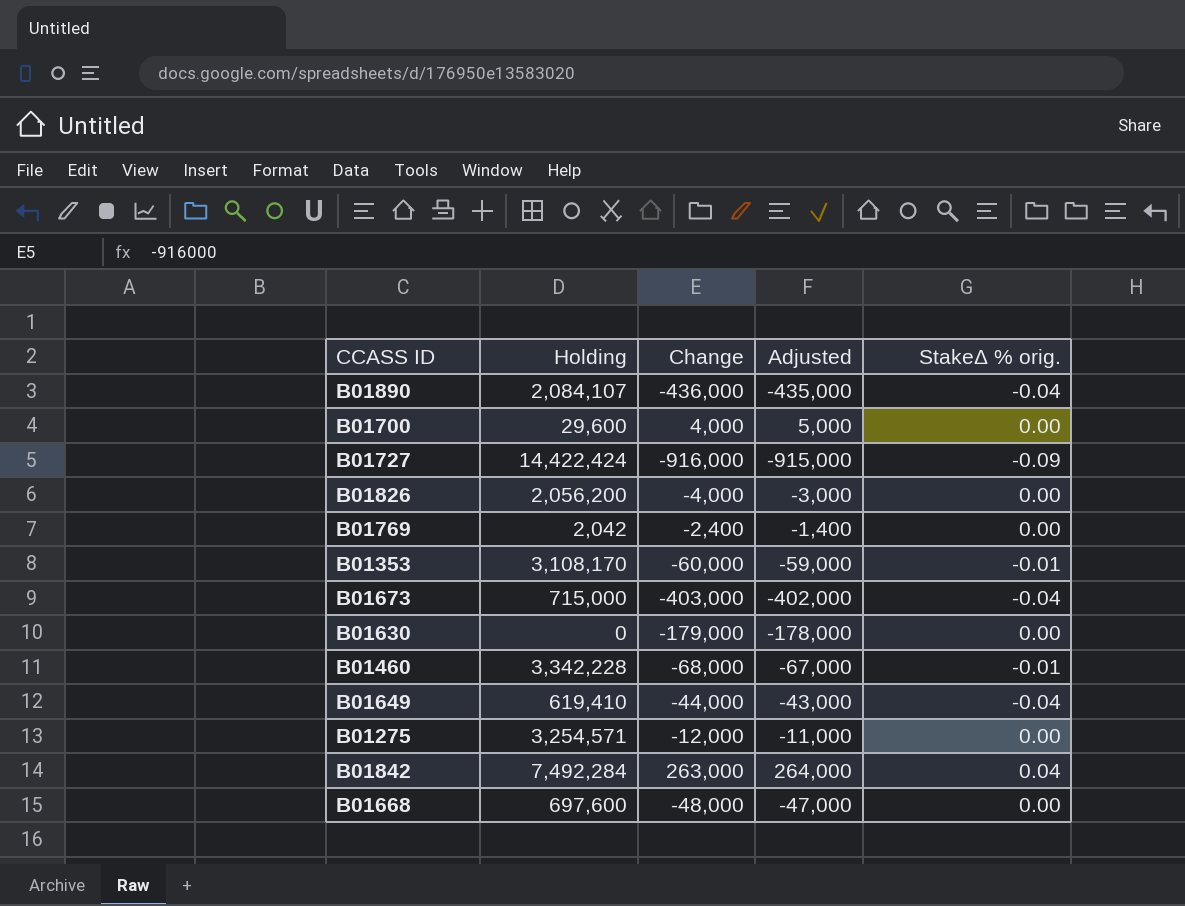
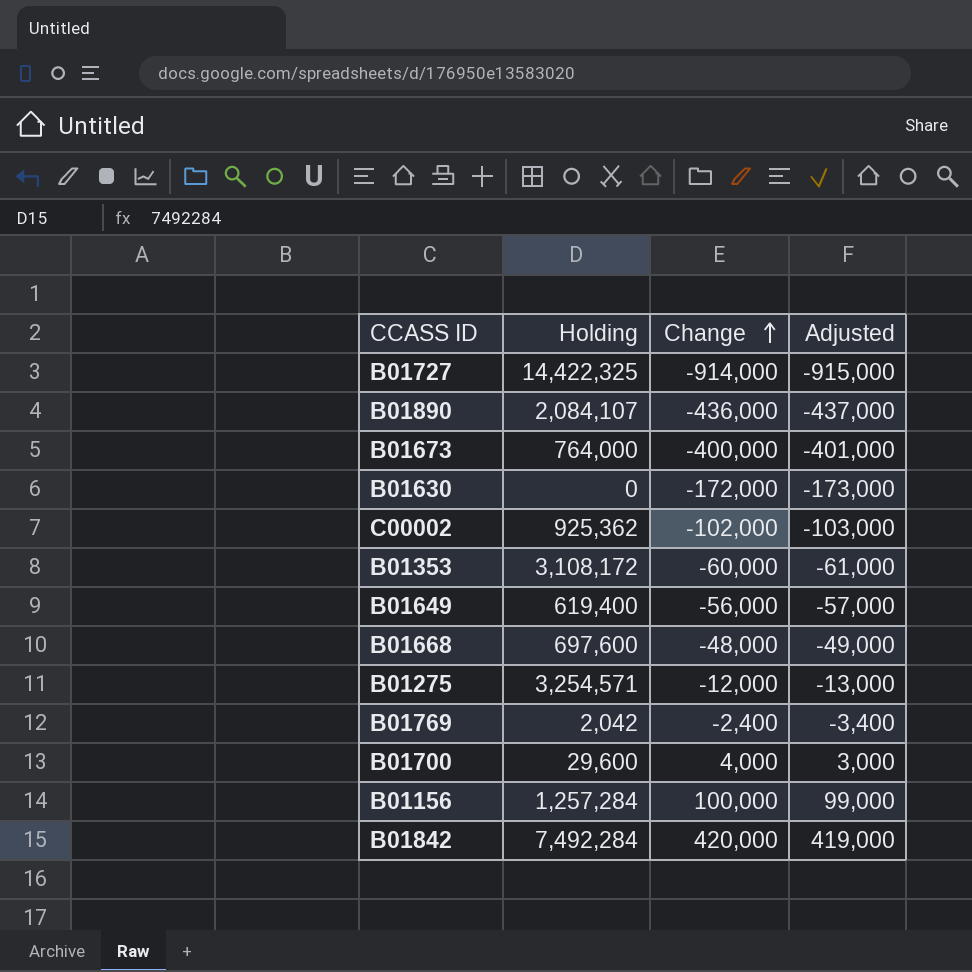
row order: none -> Change ascending
column StakeΔ % orig. | position: 5 -> none
column Adjusted | formula: [Change] + 1000 -> [Change] - 1000
row B01826: 2,056,200 | -4,000 | -3,000 | 0.00 -> none
row B01460: 3,342,228 | -68,000 | -67,000 | -0.01 -> none
B01727 | Holding: 14,422,424 -> 14,422,325
B01727 | Change: -916,000 -> -914,000
B01673 | Holding: 715,000 -> 764,000
B01673 | Change: -403,000 -> -400,000
B01630 | Change: -179,000 -> -172,000
row C00002: none -> 925,362 | -102,000 | -103,000
B01353 | Holding: 3,108,170 -> 3,108,172
B01649 | Holding: 619,410 -> 619,400
B01649 | Change: -44,000 -> -56,000
row B01156: none -> 1,257,284 | 100,000 | 99,000
B01842 | Change: 263,000 -> 420,000

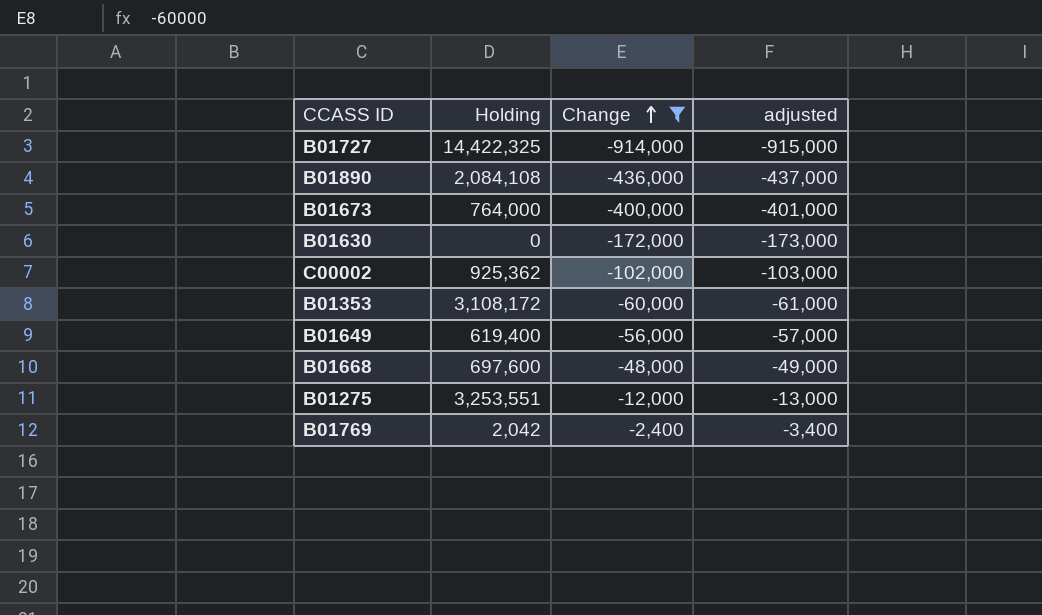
filter: none -> Change <= -2,400
column name: Adjusted -> adjusted
B01890 | Holding: 2,084,107 -> 2,084,108
B01275 | Holding: 3,254,571 -> 3,253,551

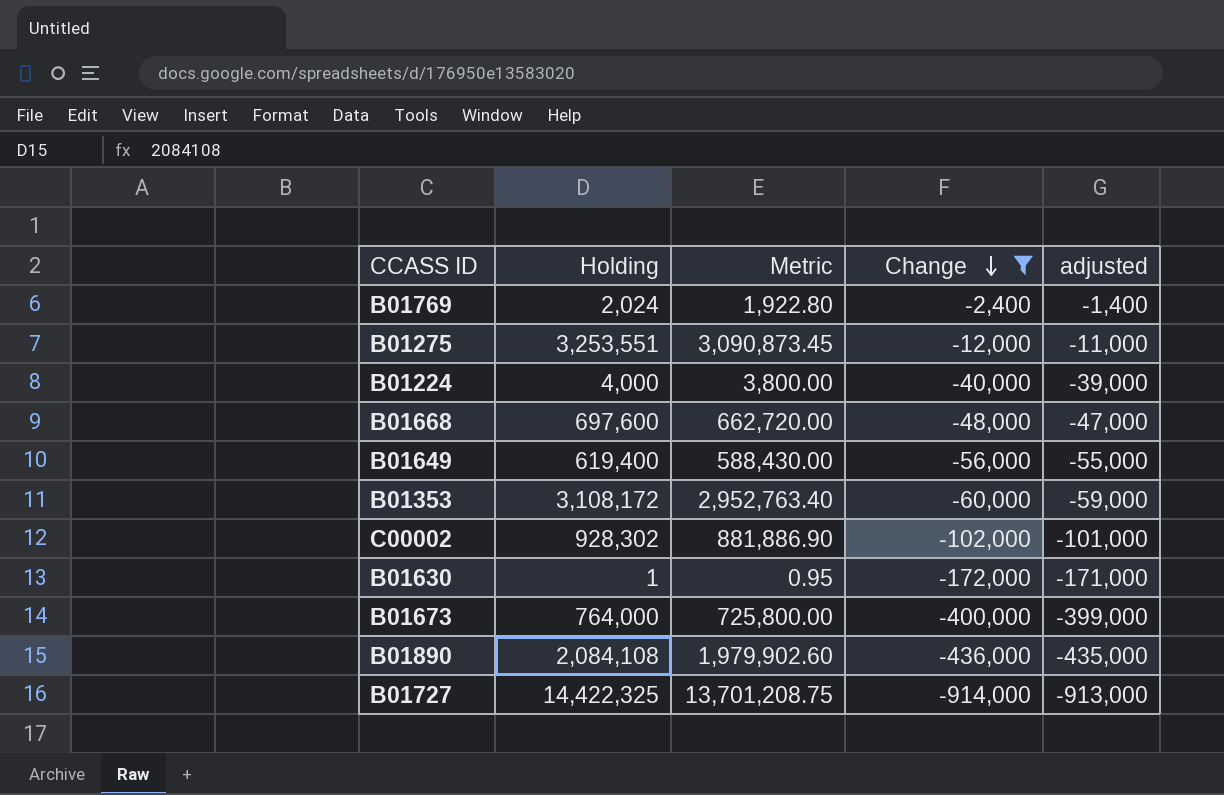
row order: Change ascending -> Change descending
column Metric | formula: none -> [Holding] * 0.95
column adjusted | formula: [Change] - 1000 -> [Change] + 1000
B01769 | Holding: 2,042 -> 2,024
row B01224: none -> 4,000 | 3,800.00 | -40,000 | -39,000
C00002 | Holding: 925,362 -> 928,302
B01630 | Holding: 0 -> 1

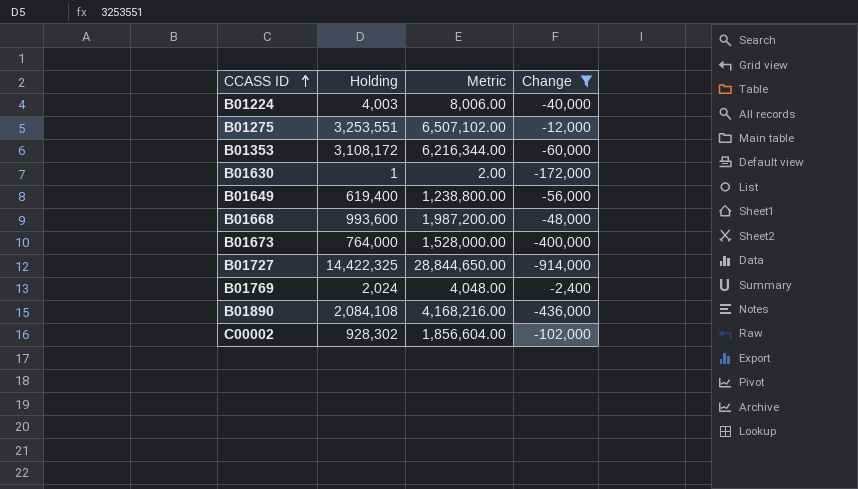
row order: Change descending -> CCASS ID ascending
column adjusted | formula: [Change] + 1000 -> none
column Metric | formula: [Holding] * 0.95 -> [Holding] * 2
B01224 | Holding: 4,000 -> 4,003
B01668 | Holding: 697,600 -> 993,600

